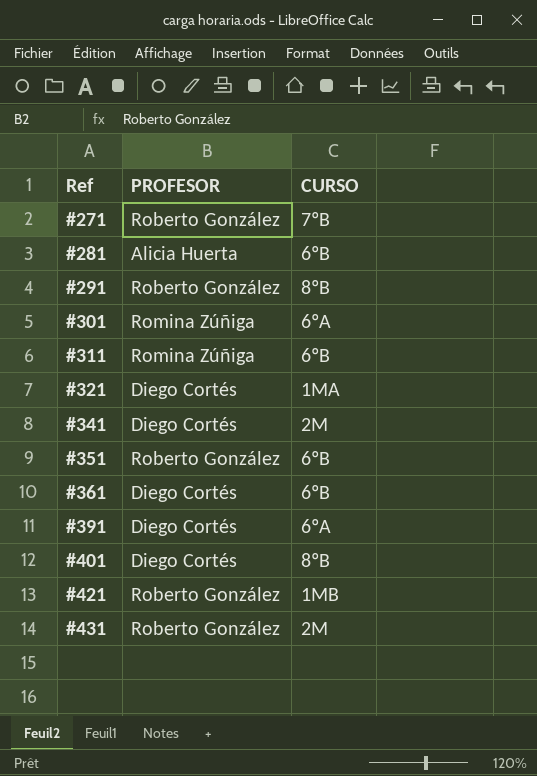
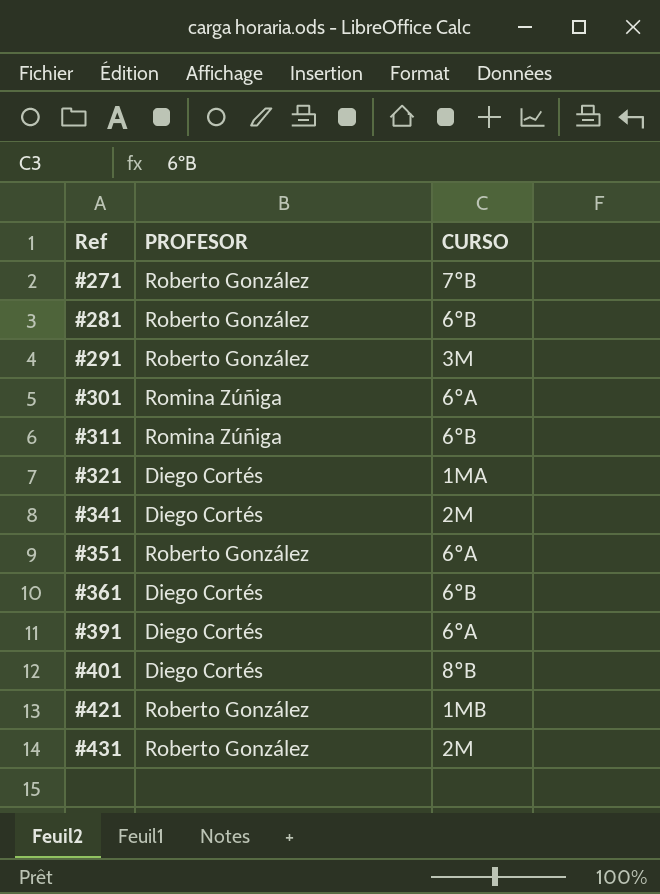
#281 | PROFESOR: Alicia Huerta -> Roberto González
#291 | CURSO: 8ºB -> 3M
#351 | CURSO: 6ºB -> 6ºA

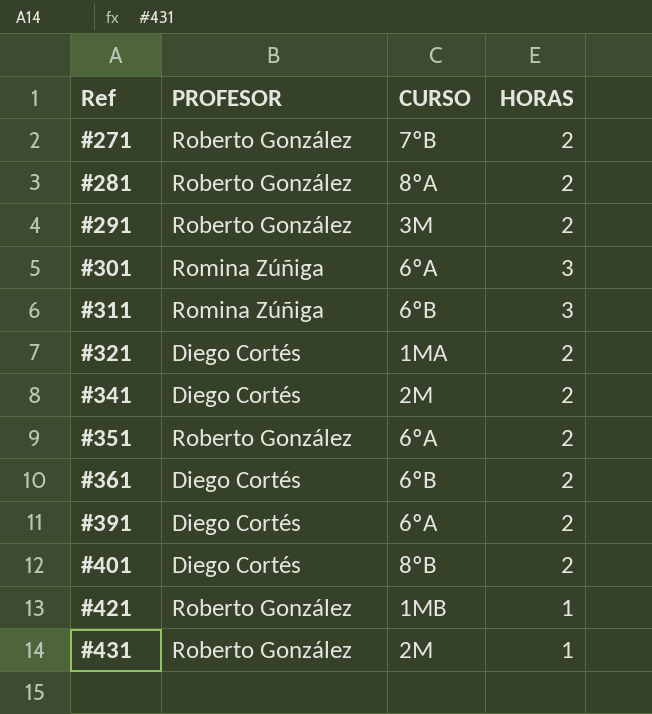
column HORAS | position: none -> 4
#281 | CURSO: 6ºB -> 8ºA

